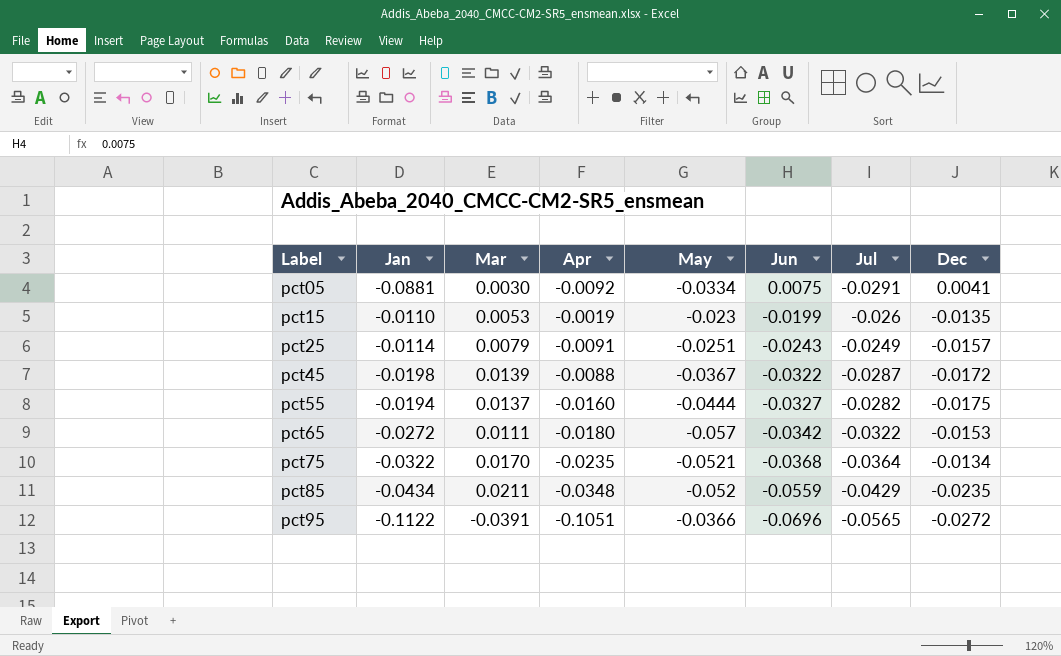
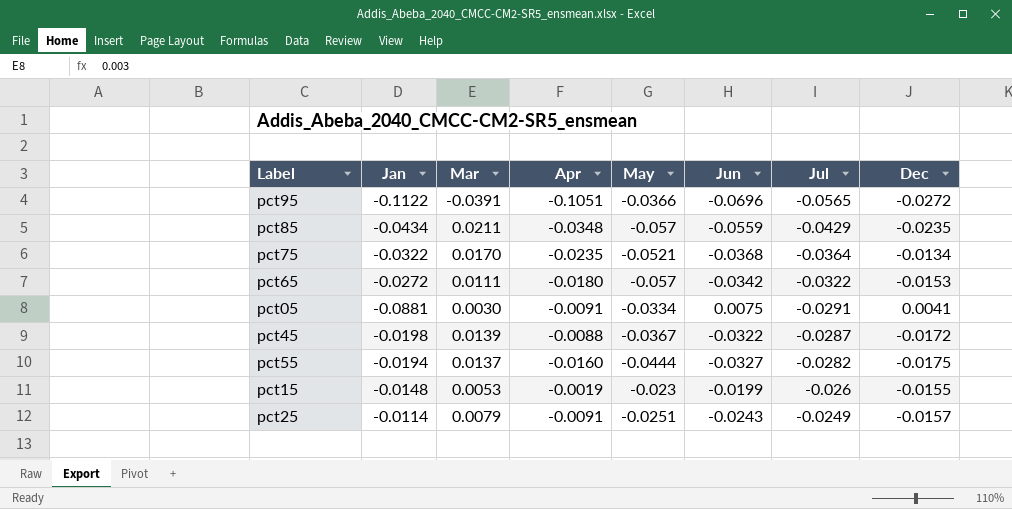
row order: Label ascending -> Jul ascending
pct85 | May: -0.052 -> -0.057
pct05 | Apr: -0.0092 -> -0.0091
pct15 | Jan: -0.0110 -> -0.0148
pct15 | Dec: -0.0135 -> -0.0155

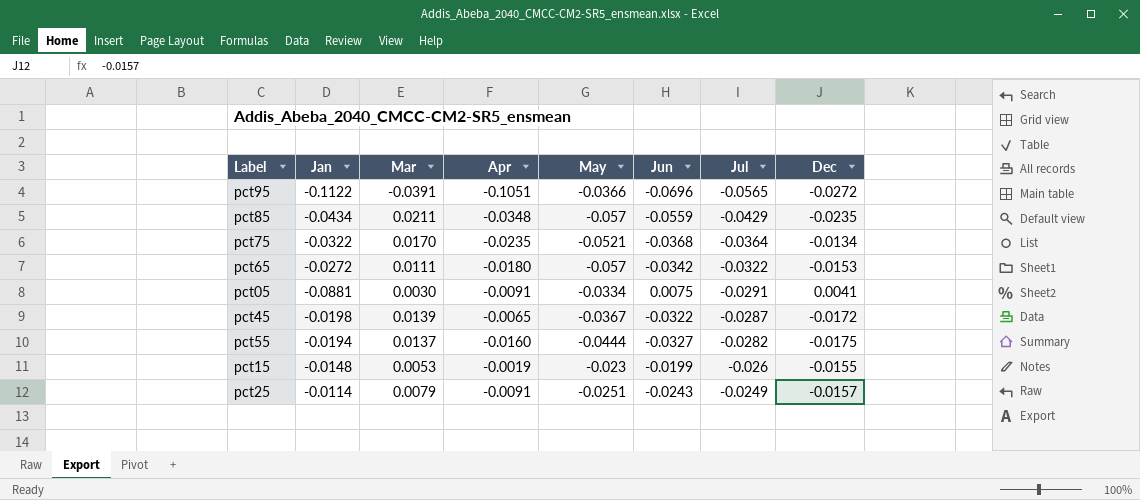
pct45 | Apr: -0.0088 -> -0.0065

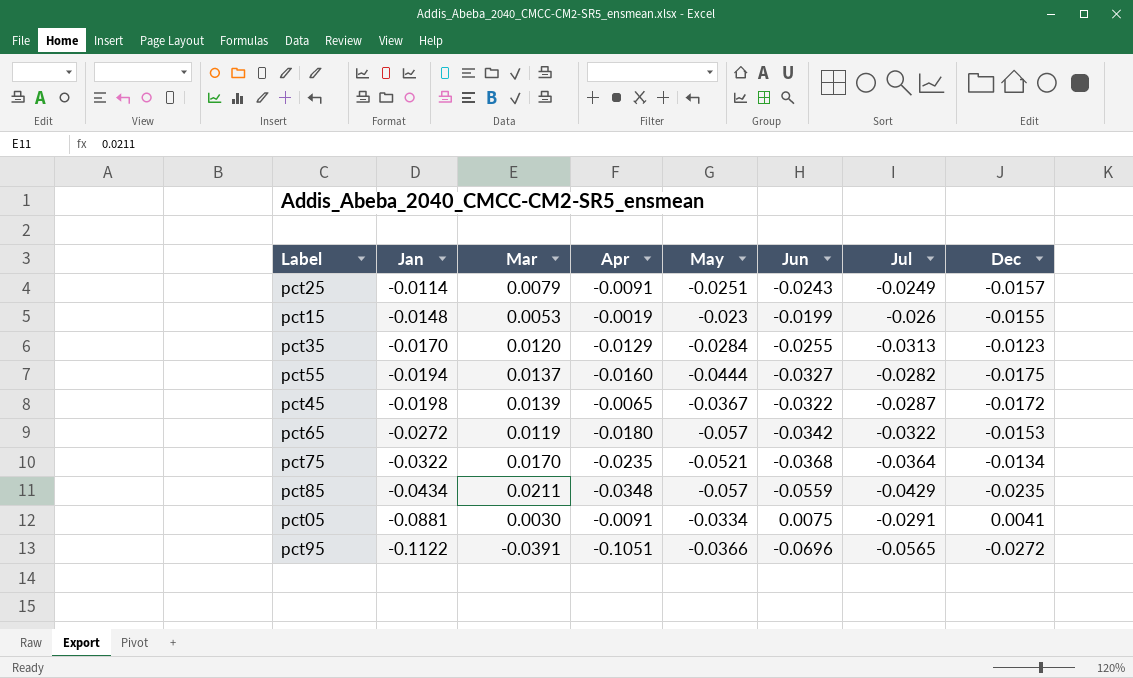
row order: Jul ascending -> Jan descending
row pct35: none -> -0.0170 | 0.0120 | -0.0129 | -0.0284 | -0.0255 | -0.0313 | -0.0123
pct65 | Mar: 0.0111 -> 0.0119

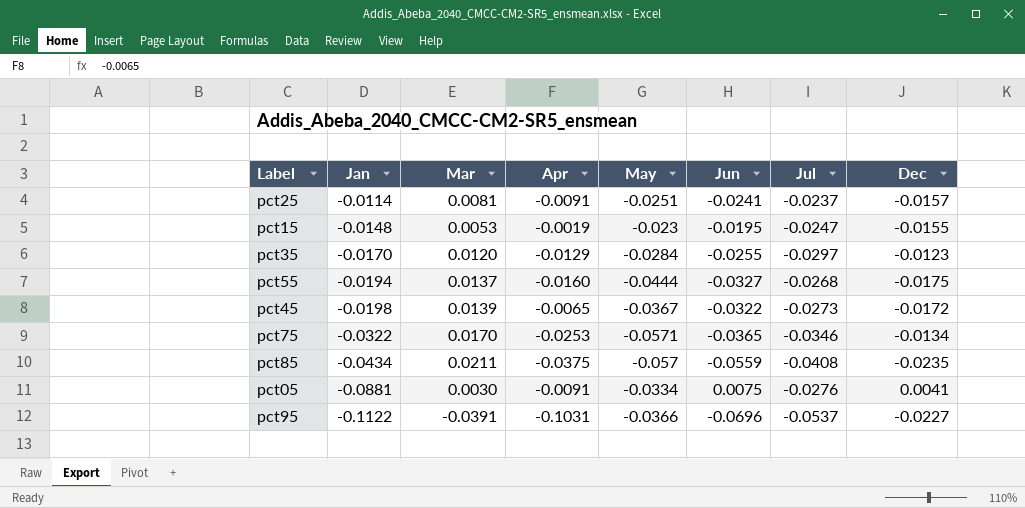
row pct65: -0.0272 | 0.0119 | -0.0180 | -0.057 | -0.0342 | -0.0322 | -0.0153 -> none
pct25 | Mar: 0.0079 -> 0.0081
pct25 | Jun: -0.0243 -> -0.0241
pct25 | Jul: -0.0249 -> -0.0237
pct15 | Jun: -0.0199 -> -0.0195
pct15 | Jul: -0.026 -> -0.0247
pct35 | Jul: -0.0313 -> -0.0297
pct55 | Jul: -0.0282 -> -0.0268
pct45 | Jul: -0.0287 -> -0.0273
pct75 | Apr: -0.0235 -> -0.0253
pct75 | May: -0.0521 -> -0.0571
pct75 | Jun: -0.0368 -> -0.0365
pct75 | Jul: -0.0364 -> -0.0346
pct85 | Apr: -0.0348 -> -0.0375
pct85 | Jul: -0.0429 -> -0.0408
pct05 | Jul: -0.0291 -> -0.0276
pct95 | Apr: -0.1051 -> -0.1031
pct95 | Jul: -0.0565 -> -0.0537
pct95 | Dec: -0.0272 -> -0.0227

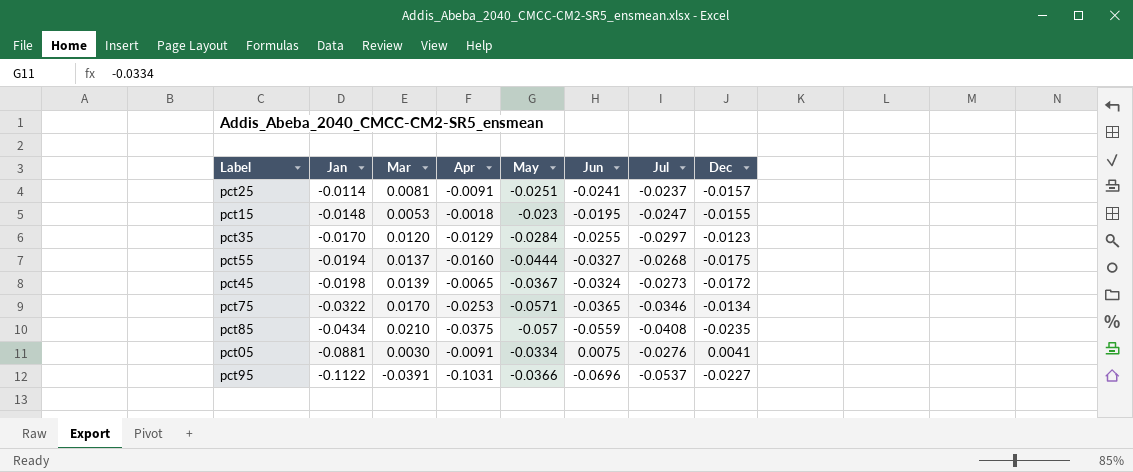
pct15 | Apr: -0.0019 -> -0.0018
pct45 | Jun: -0.0322 -> -0.0324
pct85 | Mar: 0.0211 -> 0.0210

